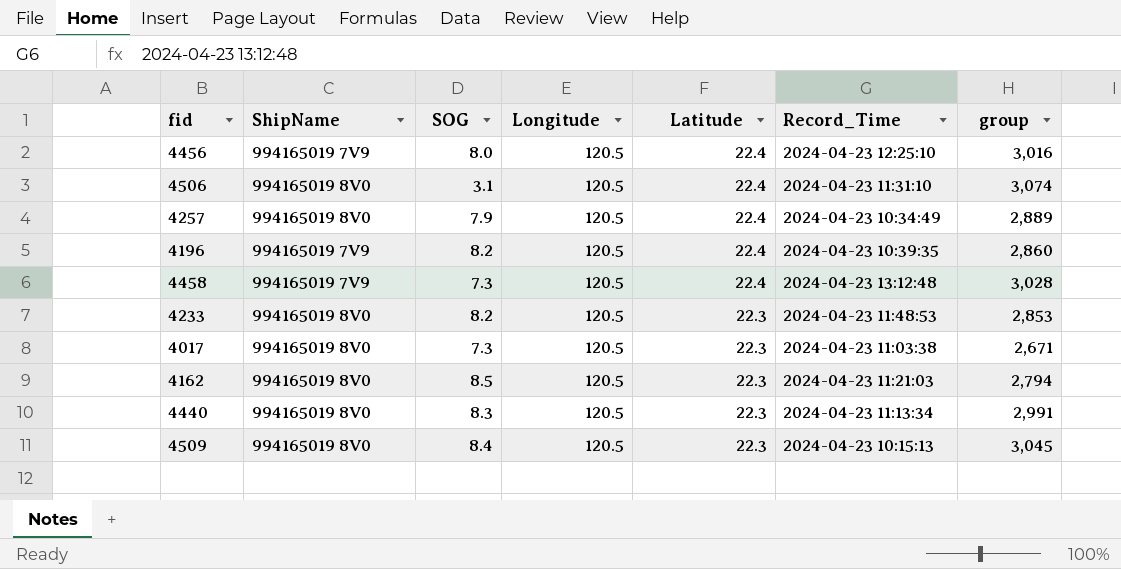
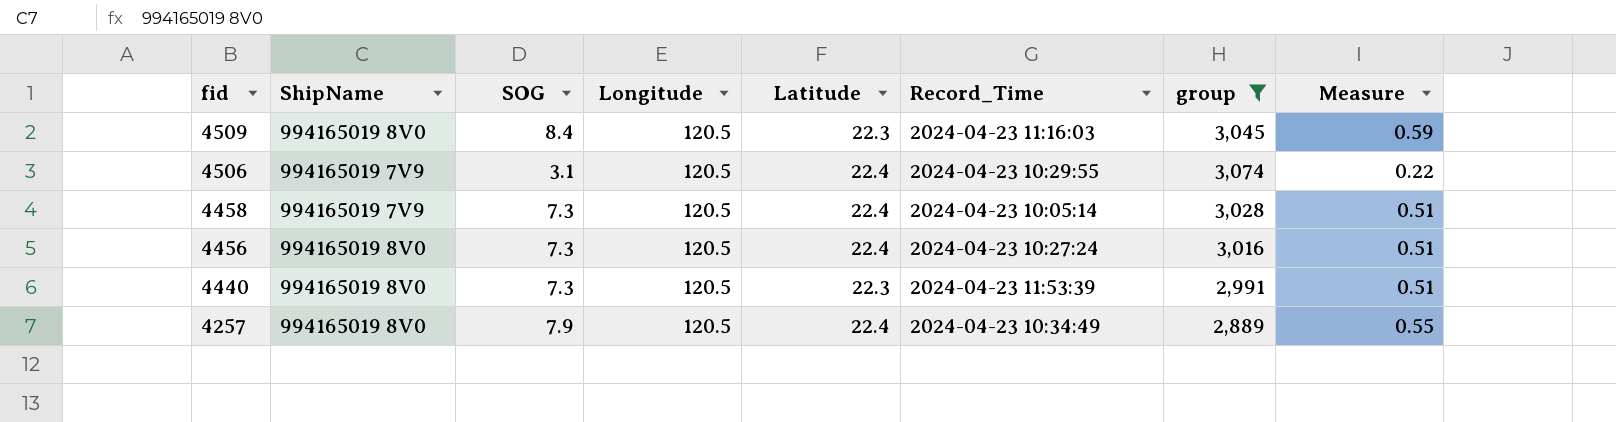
filter: none -> group >= 2,889
row order: Latitude descending -> fid descending
column Measure | formula: none -> [SOG] * 0.07
4509 | Record_Time: 2024-04-23 10:15:13 -> 2024-04-23 11:16:03
4506 | ShipName: 994165019 8V0 -> 994165019 7V9
4506 | Record_Time: 2024-04-23 11:31:10 -> 2024-04-23 10:29:55
4458 | Record_Time: 2024-04-23 13:12:48 -> 2024-04-23 10:05:14
4456 | ShipName: 994165019 7V9 -> 994165019 8V0
4456 | SOG: 8.0 -> 7.3
4456 | Record_Time: 2024-04-23 12:25:10 -> 2024-04-23 10:27:24
4440 | SOG: 8.3 -> 7.3
4440 | Record_Time: 2024-04-23 11:13:34 -> 2024-04-23 11:53:39

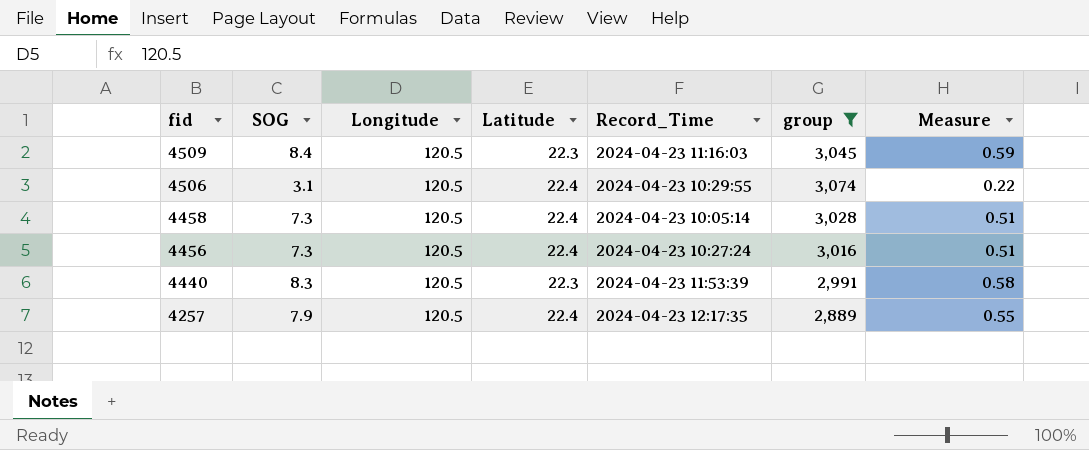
column ShipName | position: 2 -> none
4440 | SOG: 7.3 -> 8.3
4440 | Measure: 0.51 -> 0.58
4257 | Record_Time: 2024-04-23 10:34:49 -> 2024-04-23 12:17:35

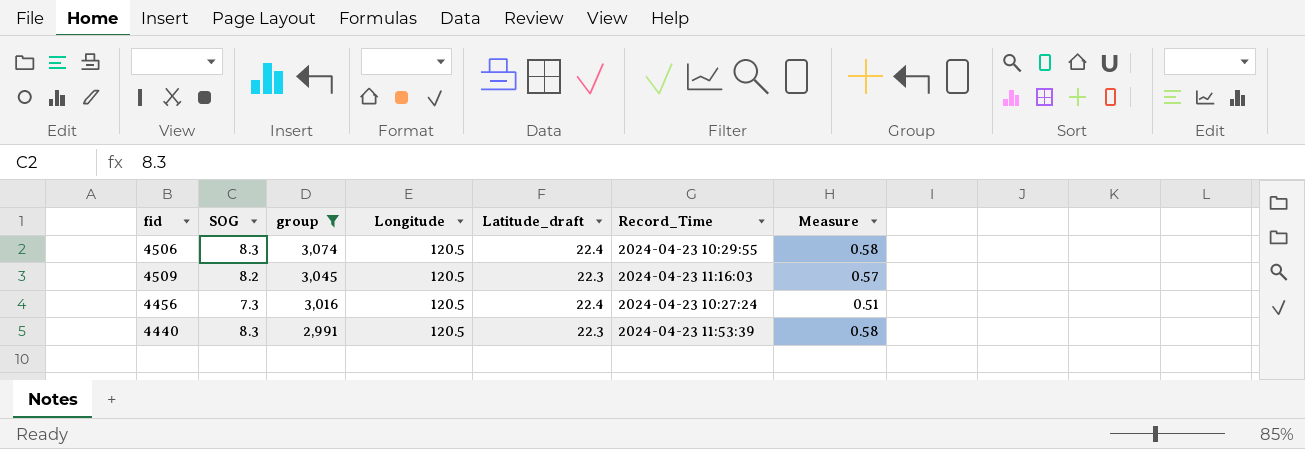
row order: fid descending -> group descending
column group | position: 6 -> 3
column name: Latitude -> Latitude_draft
row 4458: 7.3 | 120.5 | 22.4 | 2024-04-23 10:05:14 | 3,028 | 0.51 -> none
row 4257: 7.9 | 120.5 | 22.4 | 2024-04-23 12:17:35 | 2,889 | 0.55 -> none
4506 | SOG: 3.1 -> 8.3
4506 | Measure: 0.22 -> 0.58
4509 | SOG: 8.4 -> 8.2
4509 | Measure: 0.59 -> 0.57

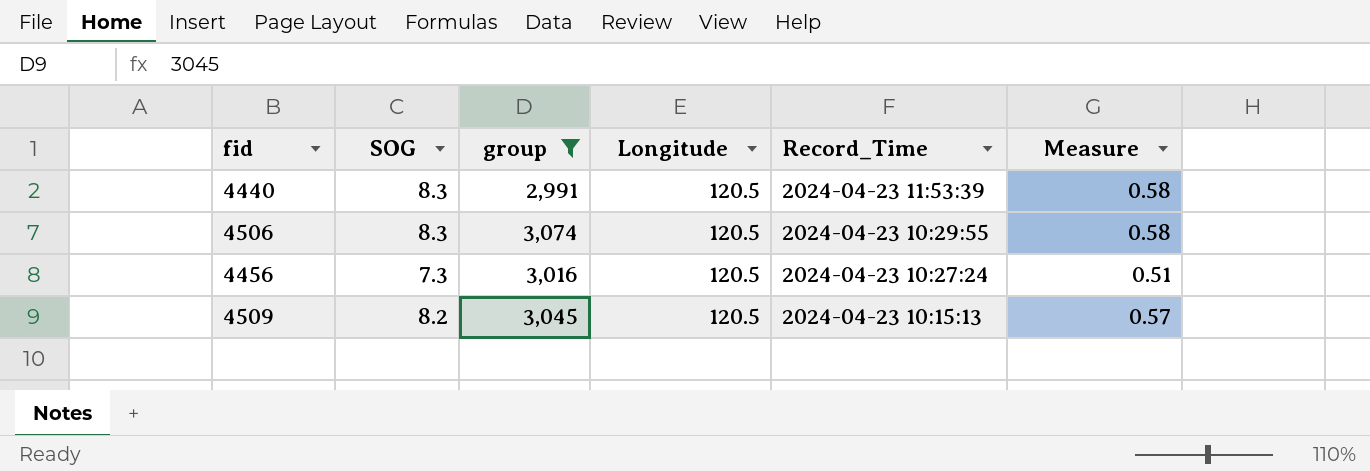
row order: group descending -> Record_Time descending
column Latitude_draft | position: 5 -> none
4509 | Record_Time: 2024-04-23 11:16:03 -> 2024-04-23 10:15:13

